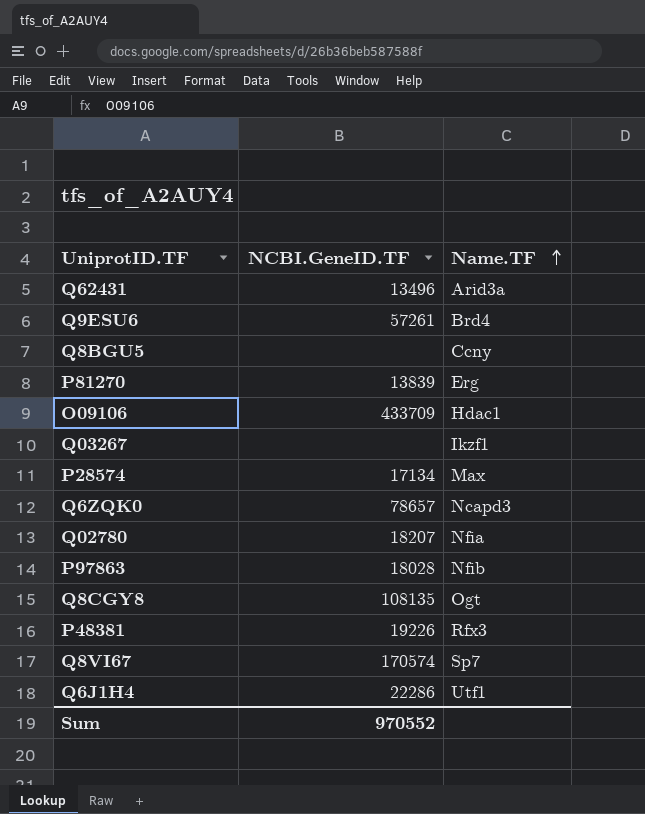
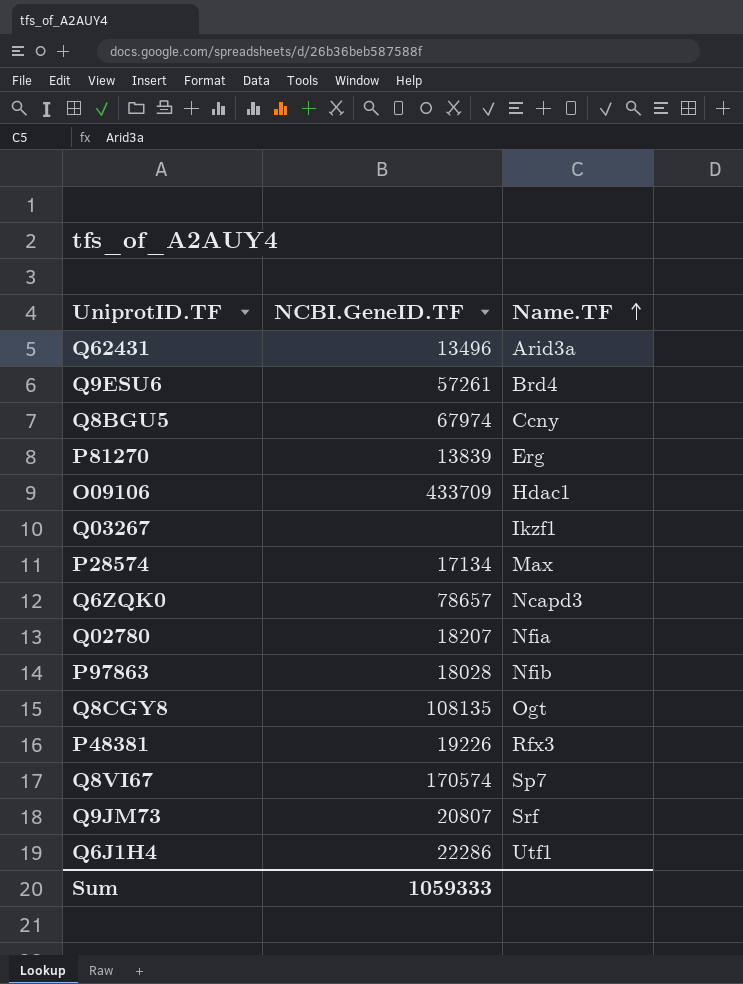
Q8BGU5 | NCBI.GeneID.TF: none -> 67974
row Q9JM73: none -> 20807 | Srf
Sum | NCBI.GeneID.TF: 970552 -> 1059333

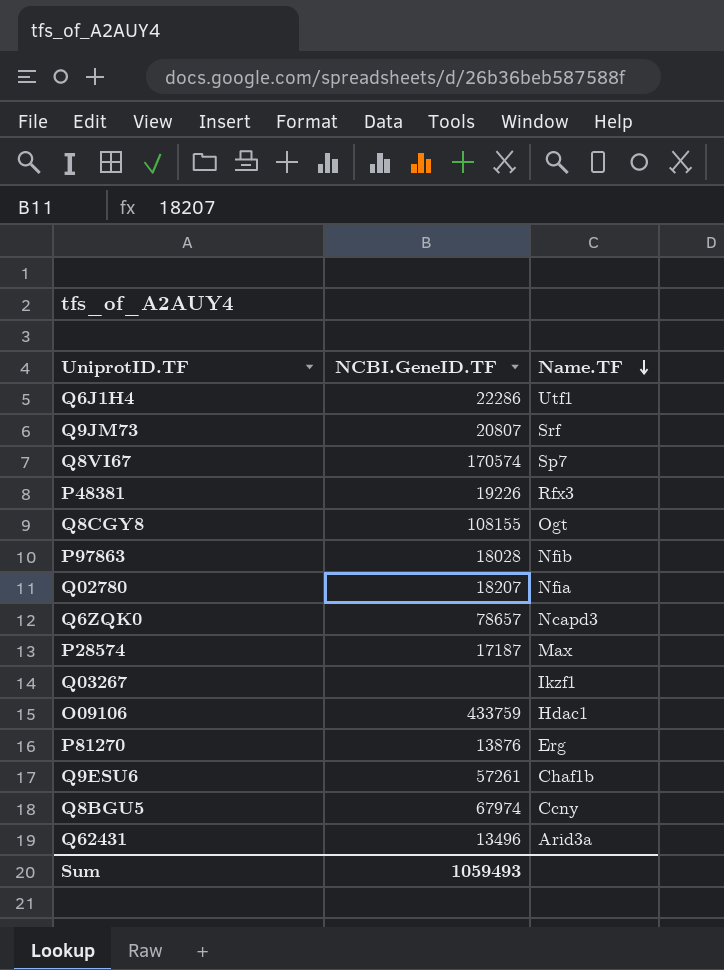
row order: Name.TF ascending -> Name.TF descending
Q8CGY8 | NCBI.GeneID.TF: 108135 -> 108155
P28574 | NCBI.GeneID.TF: 17134 -> 17187
O09106 | NCBI.GeneID.TF: 433709 -> 433759
P81270 | NCBI.GeneID.TF: 13839 -> 13876
Q9ESU6 | Name.TF: Brd4 -> Chaf1b
Sum | NCBI.GeneID.TF: 1059333 -> 1059493

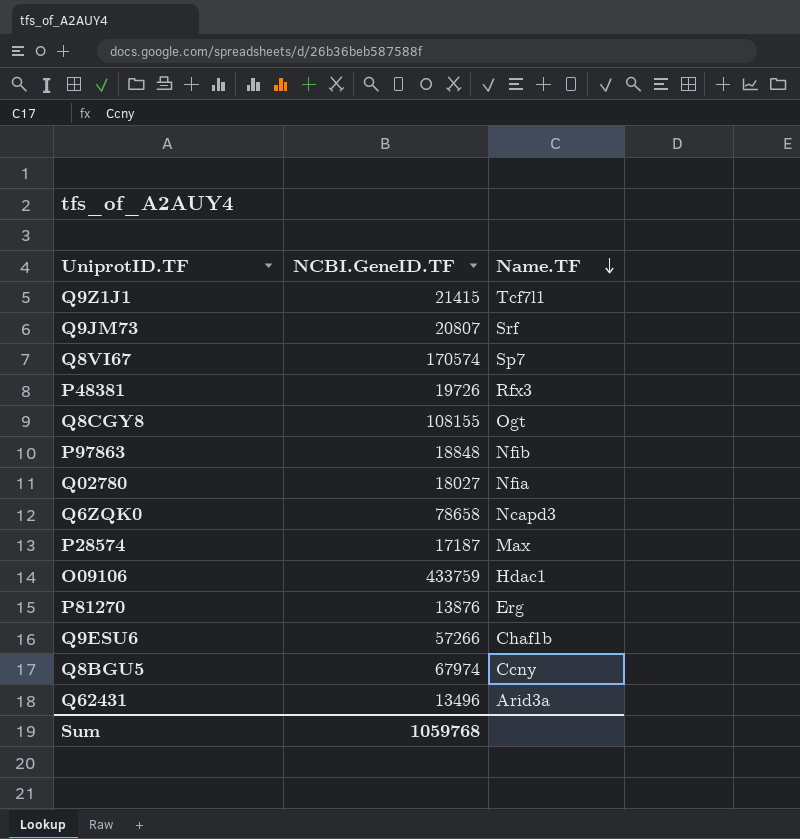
row Q6J1H4: 22286 | Utf1 -> none
row Q03267: none | Ikzf1 -> none
row Q9Z1J1: none -> 21415 | Tcf7l1
P48381 | NCBI.GeneID.TF: 19226 -> 19726
P97863 | NCBI.GeneID.TF: 18028 -> 18848
Q02780 | NCBI.GeneID.TF: 18207 -> 18027
Q6ZQK0 | NCBI.GeneID.TF: 78657 -> 78658
Q9ESU6 | NCBI.GeneID.TF: 57261 -> 57266
Sum | NCBI.GeneID.TF: 1059493 -> 1059768

